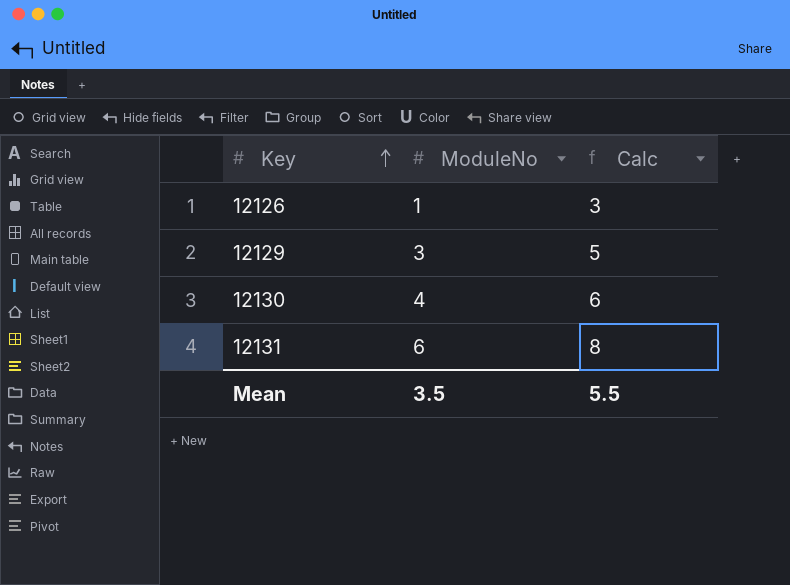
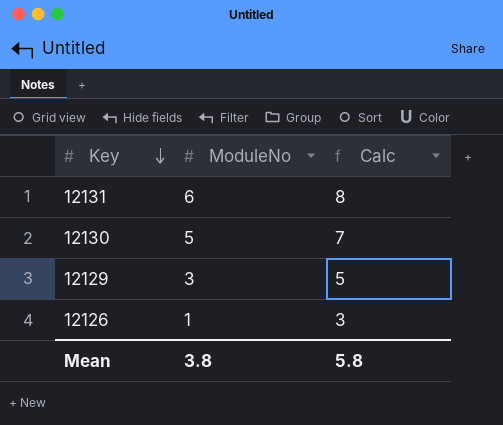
row order: Key ascending -> Key descending
12130 | ModuleNo: 4 -> 5
12130 | Calc: 6 -> 7
Mean | ModuleNo: 3.5 -> 3.8
Mean | Calc: 5.5 -> 5.8

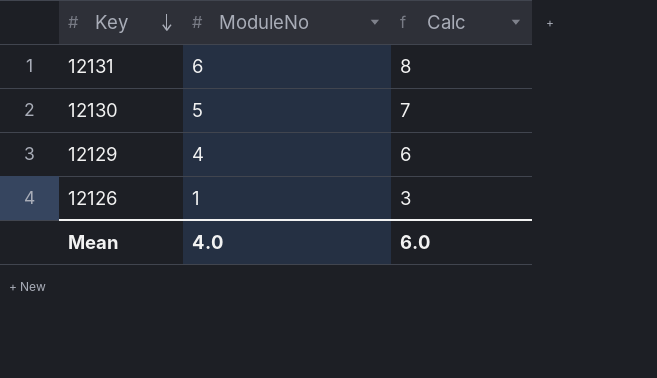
12129 | ModuleNo: 3 -> 4
12129 | Calc: 5 -> 6
Mean | ModuleNo: 3.8 -> 4.0
Mean | Calc: 5.8 -> 6.0

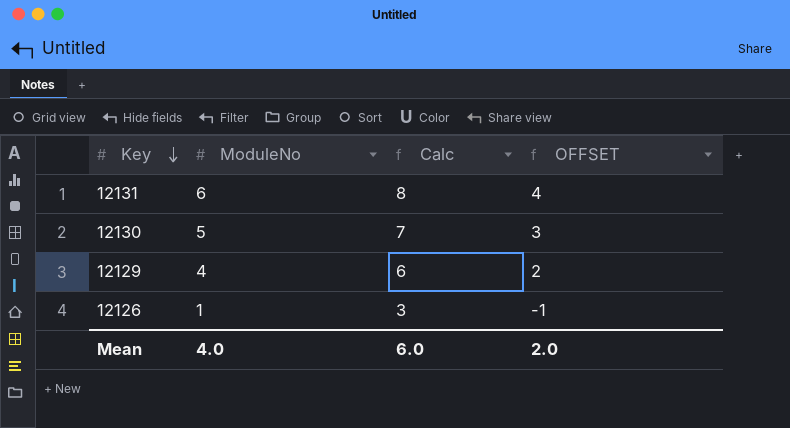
column OFFSET | formula: none -> [ModuleNo] - 2

